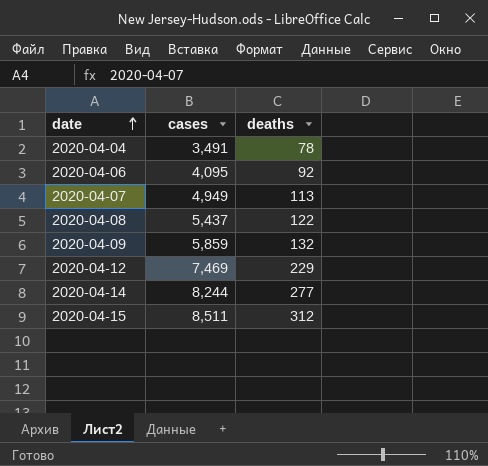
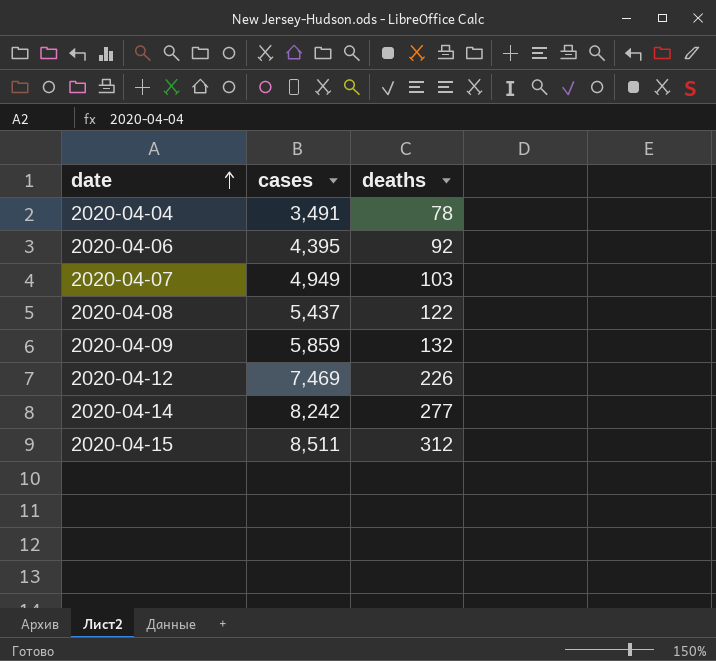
2020-04-06 | cases: 4,095 -> 4,395
2020-04-07 | deaths: 113 -> 103
2020-04-12 | deaths: 229 -> 226
2020-04-14 | cases: 8,244 -> 8,242

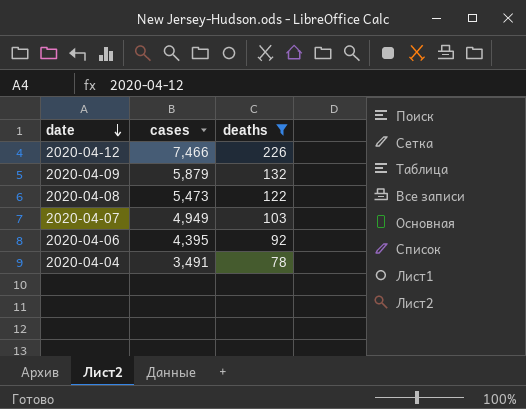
filter: none -> deaths <= 226
row order: date ascending -> date descending
2020-04-12 | cases: 7,469 -> 7,466
2020-04-09 | cases: 5,859 -> 5,879
2020-04-08 | cases: 5,437 -> 5,473

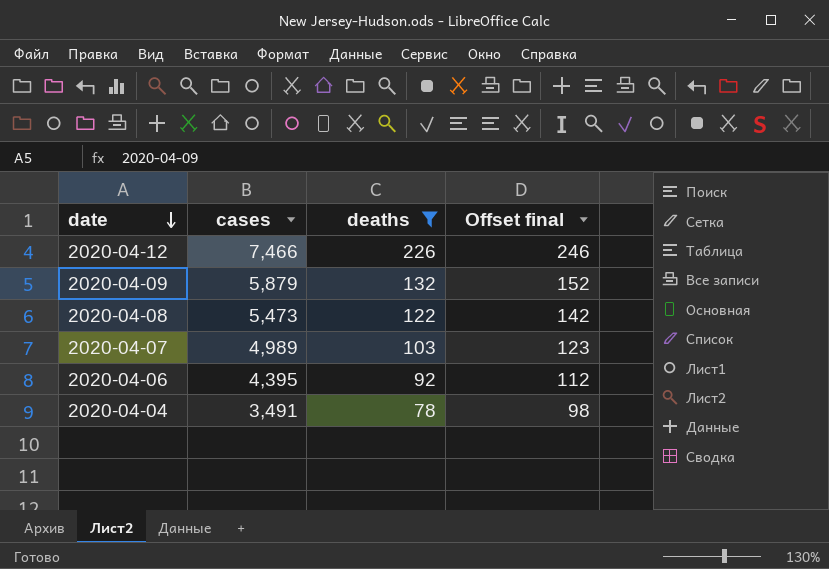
column Offset final | formula: none -> [deaths] + 20
2020-04-07 | cases: 4,949 -> 4,989

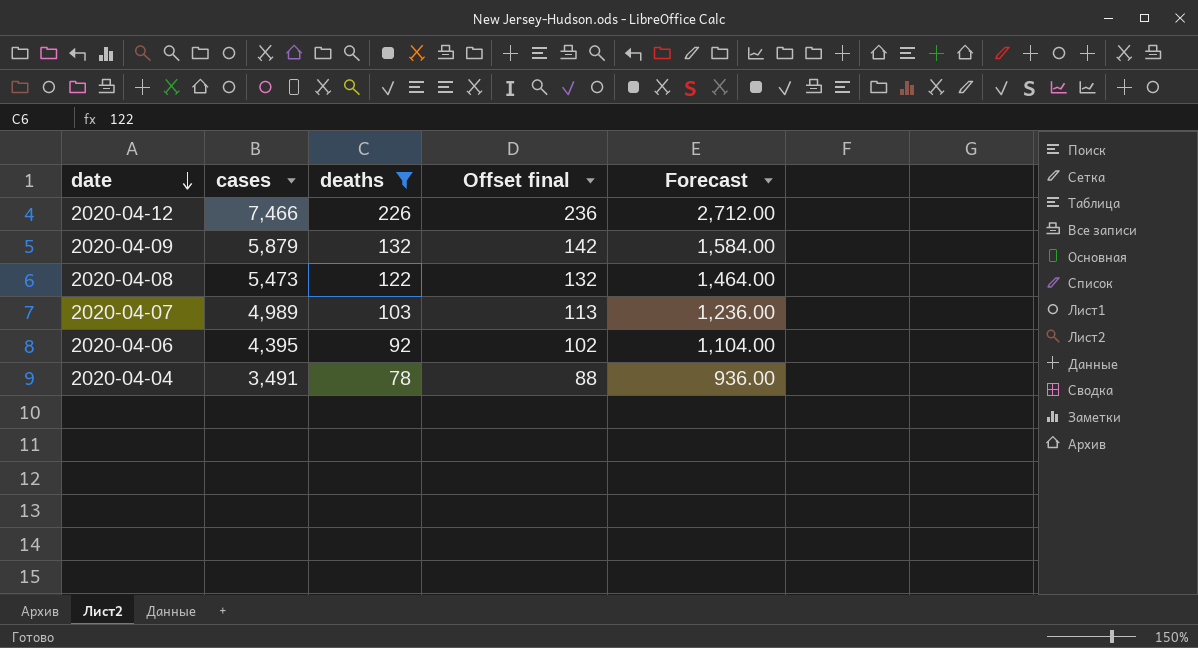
column Offset final | formula: [deaths] + 20 -> [deaths] + 10
column Forecast | formula: none -> [deaths] * 12

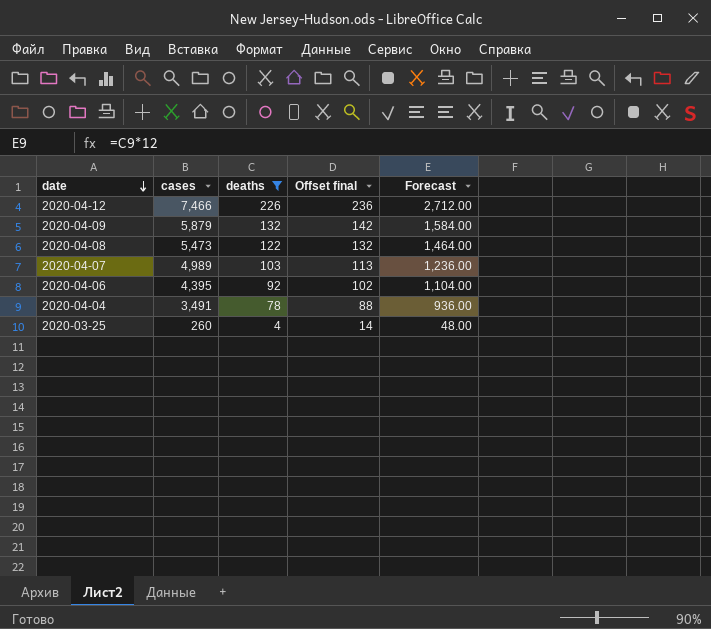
row 2020-03-25: none -> 260 | 4 | 14 | 48.00

